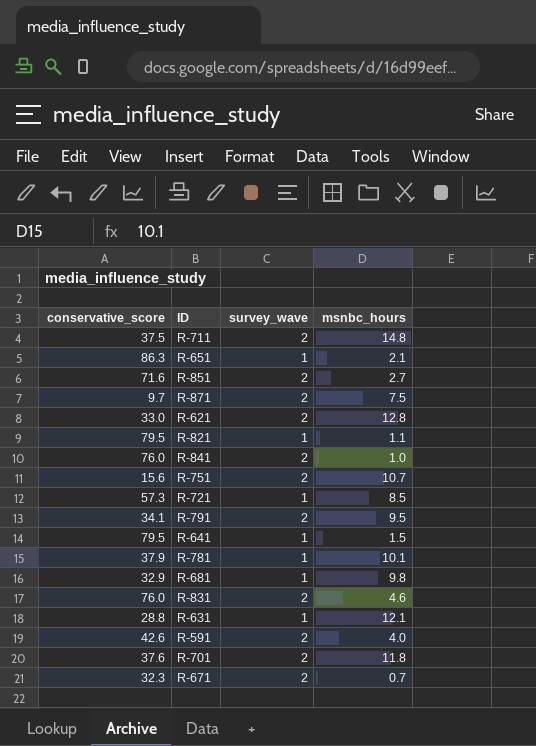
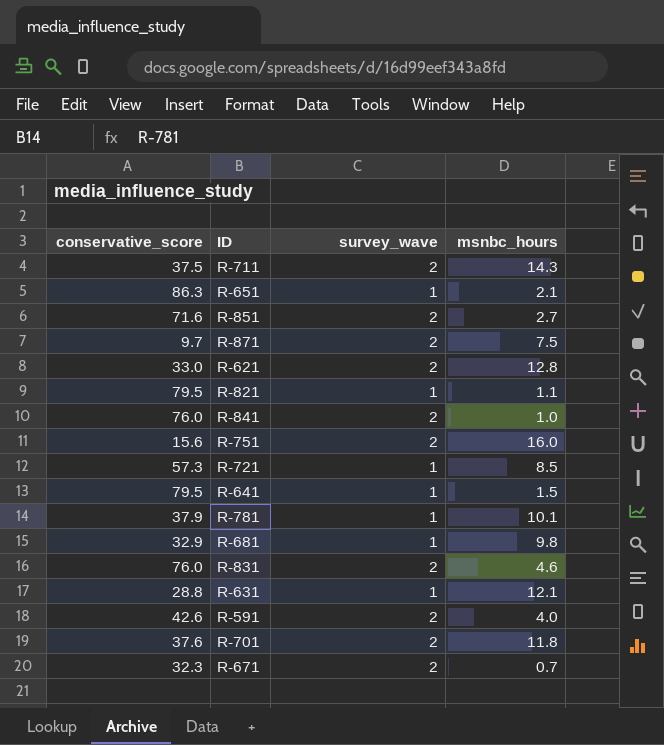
row R-791: 34.1 | 2 | 9.5 -> none
R-711 | msnbc_hours: 14.8 -> 14.3
R-751 | msnbc_hours: 10.7 -> 16.0

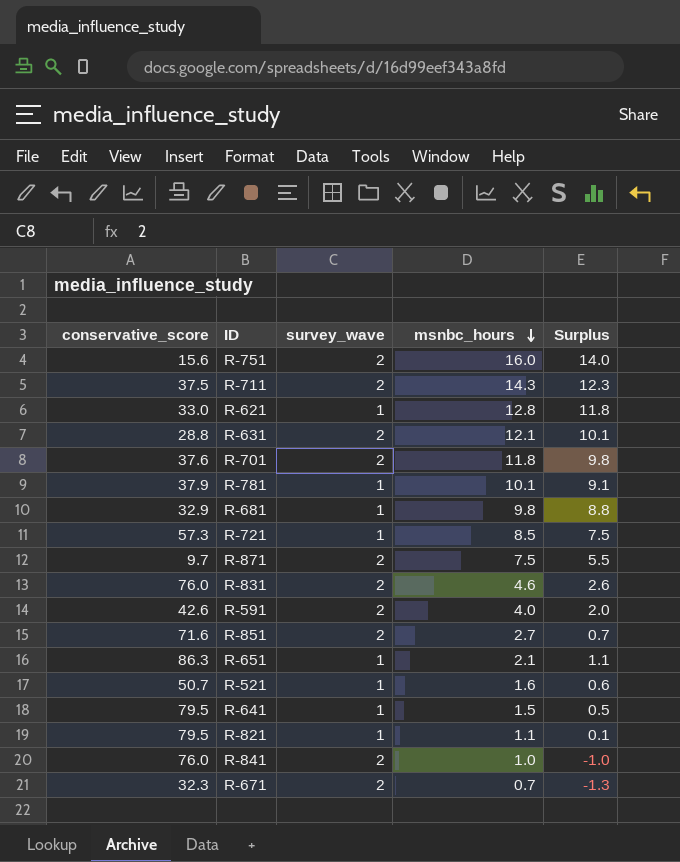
row order: none -> msnbc_hours descending
column Surplus | formula: none -> [msnbc_hours] - [survey_wave]
R-621 | survey_wave: 2 -> 1
R-631 | survey_wave: 1 -> 2
row R-521: none -> 50.7 | 1 | 1.6 | 0.6

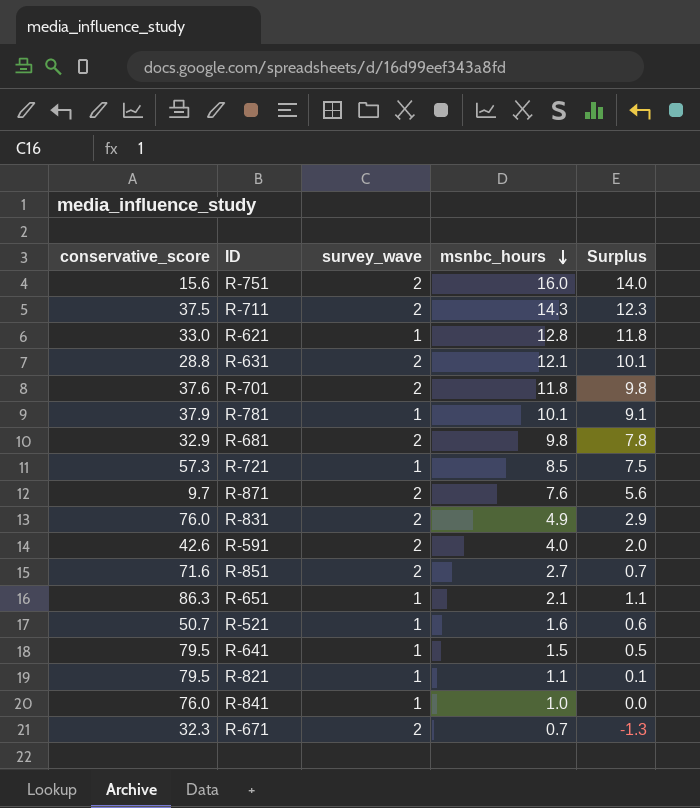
R-681 | survey_wave: 1 -> 2
R-681 | Surplus: 8.8 -> 7.8
R-871 | msnbc_hours: 7.5 -> 7.6
R-871 | Surplus: 5.5 -> 5.6
R-831 | msnbc_hours: 4.6 -> 4.9
R-831 | Surplus: 2.6 -> 2.9
R-841 | survey_wave: 2 -> 1
R-841 | Surplus: -1.0 -> 0.0

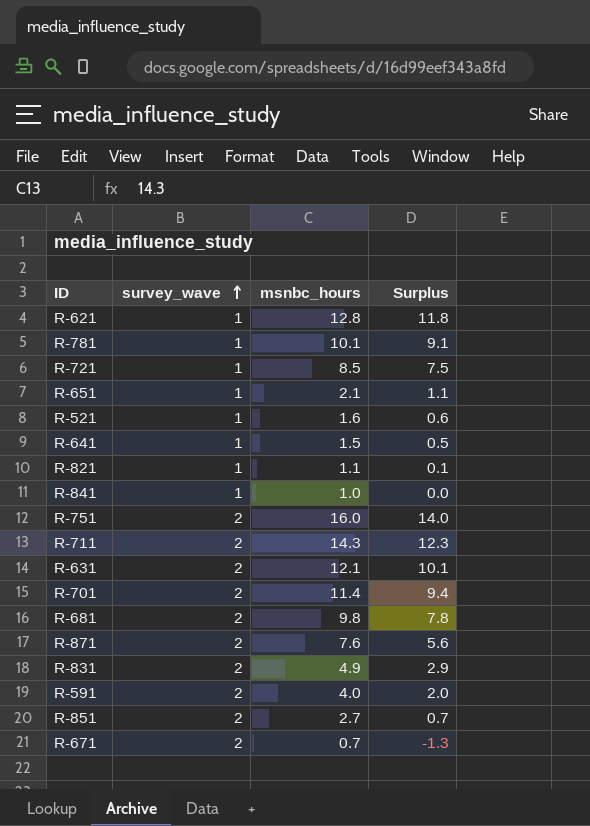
row order: msnbc_hours descending -> survey_wave ascending
column conservative_score | position: 1 -> none
R-701 | msnbc_hours: 11.8 -> 11.4
R-701 | Surplus: 9.8 -> 9.4

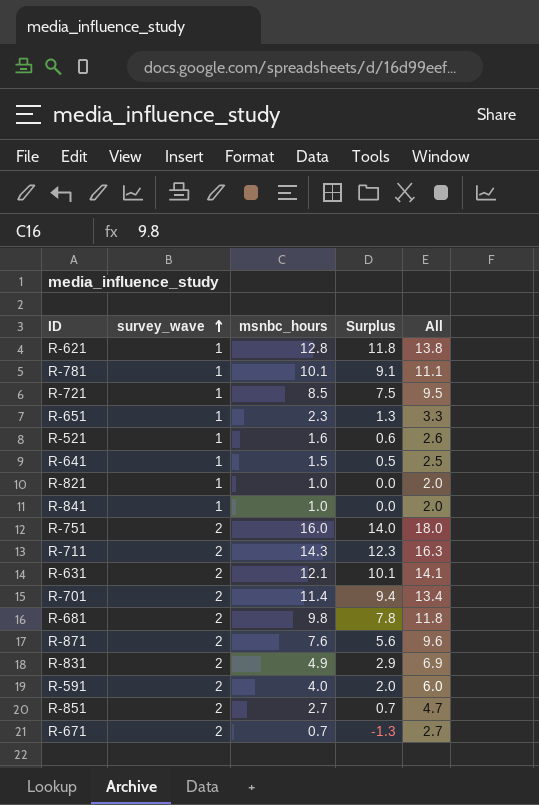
column All | formula: none -> [survey_wave] + [msnbc_hours]
R-651 | msnbc_hours: 2.1 -> 2.3
R-651 | Surplus: 1.1 -> 1.3
R-821 | msnbc_hours: 1.1 -> 1.0
R-821 | Surplus: 0.1 -> 0.0

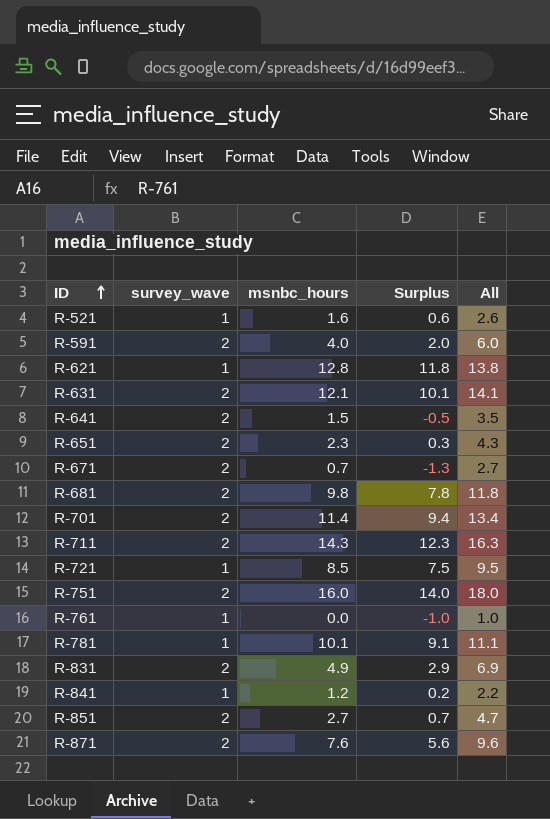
row order: survey_wave ascending -> ID ascending
row R-821: 1 | 1.0 | 0.0 | 2.0 -> none
R-641 | survey_wave: 1 -> 2
R-641 | Surplus: 0.5 -> -0.5
R-641 | All: 2.5 -> 3.5
R-651 | survey_wave: 1 -> 2
R-651 | Surplus: 1.3 -> 0.3
R-651 | All: 3.3 -> 4.3
row R-761: none -> 1 | 0.0 | -1.0 | 1.0
R-841 | msnbc_hours: 1.0 -> 1.2
R-841 | Surplus: 0.0 -> 0.2
R-841 | All: 2.0 -> 2.2

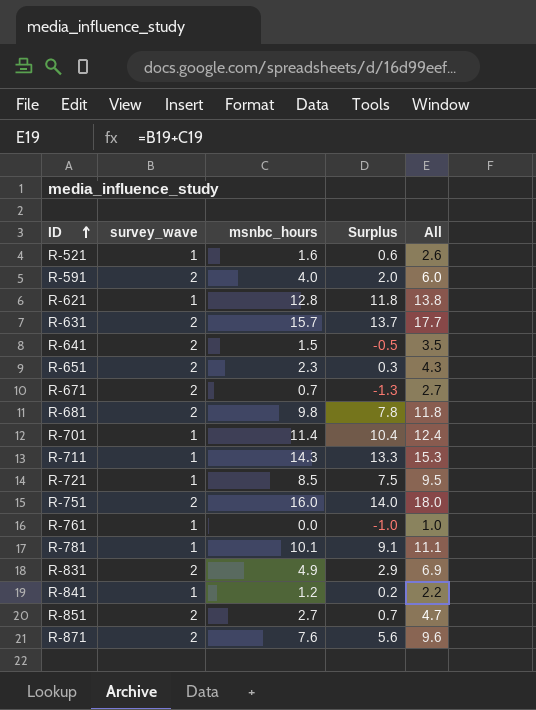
R-631 | msnbc_hours: 12.1 -> 15.7
R-631 | Surplus: 10.1 -> 13.7
R-631 | All: 14.1 -> 17.7
R-701 | survey_wave: 2 -> 1
R-701 | Surplus: 9.4 -> 10.4
R-701 | All: 13.4 -> 12.4
R-711 | survey_wave: 2 -> 1
R-711 | Surplus: 12.3 -> 13.3
R-711 | All: 16.3 -> 15.3

